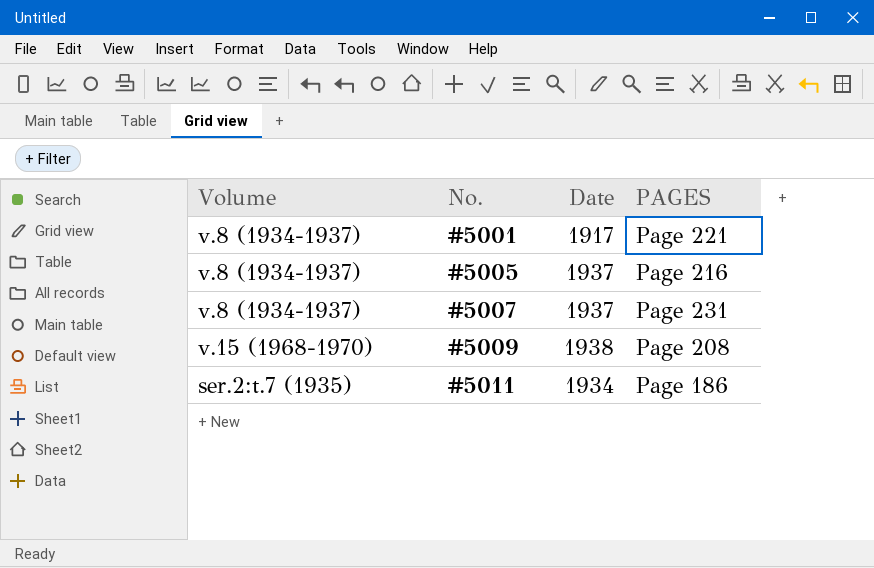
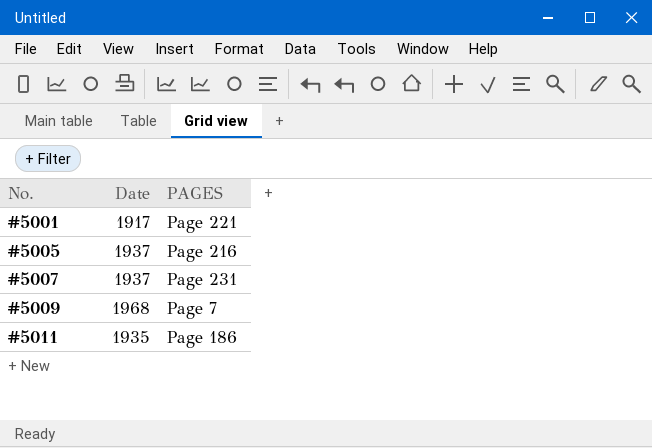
column Volume | position: 1 -> none
#5009 | Date: 1938 -> 1968
#5009 | PAGES: Page 208 -> Page 7
#5011 | Date: 1934 -> 1935

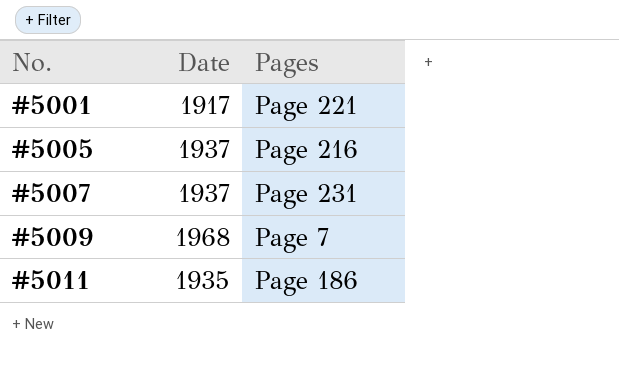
column name: PAGES -> Pages

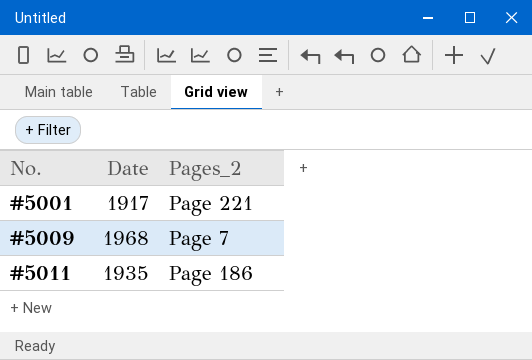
column name: Pages -> Pages_2
row #5005: 1937 | Page 216 -> none
row #5007: 1937 | Page 231 -> none

